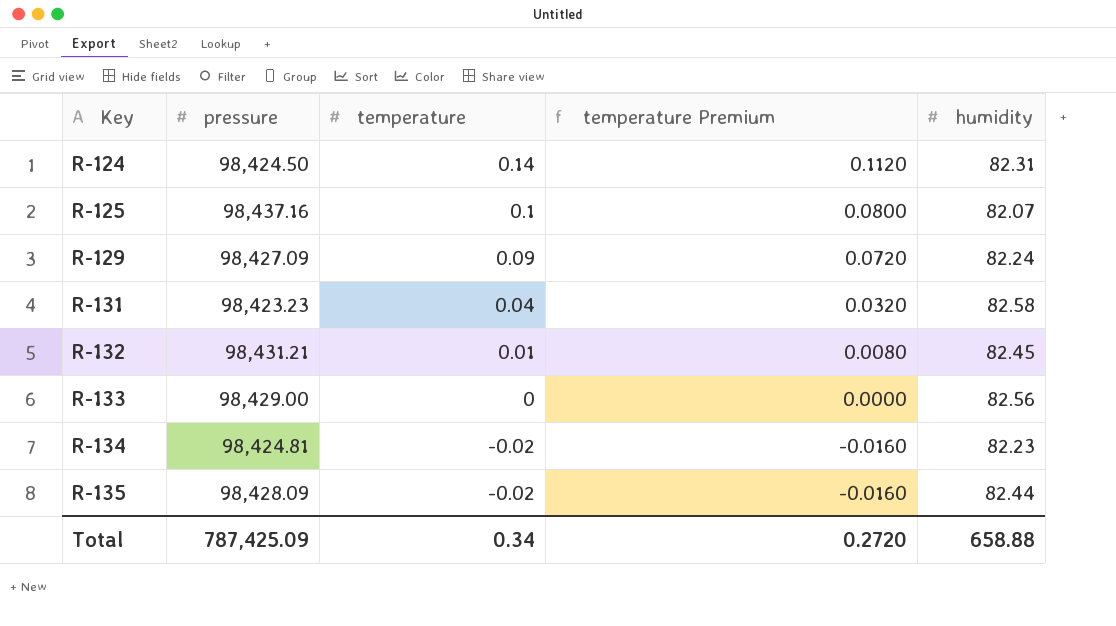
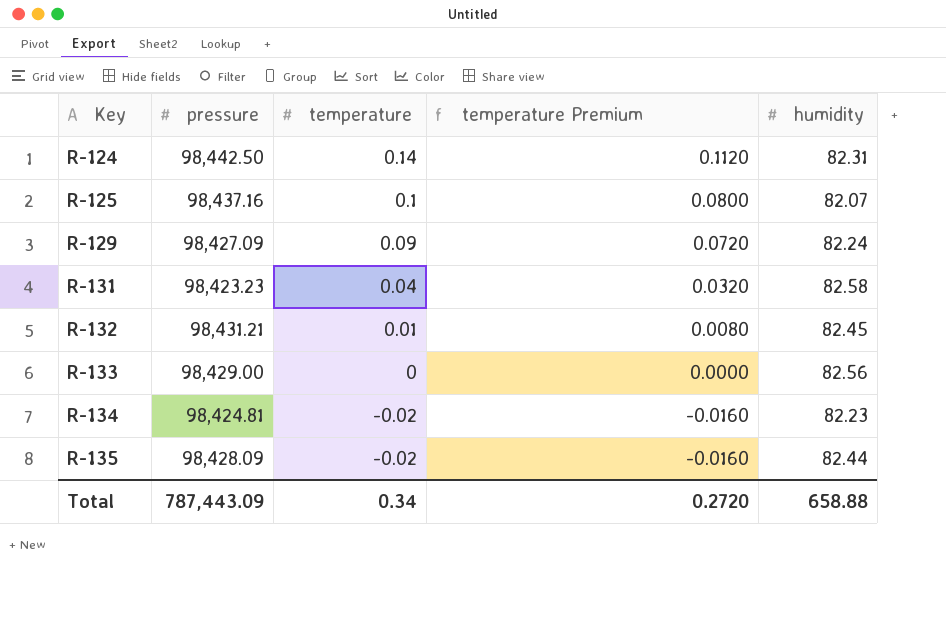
R-124 | pressure: 98,424.50 -> 98,442.50
Total | pressure: 787,425.09 -> 787,443.09

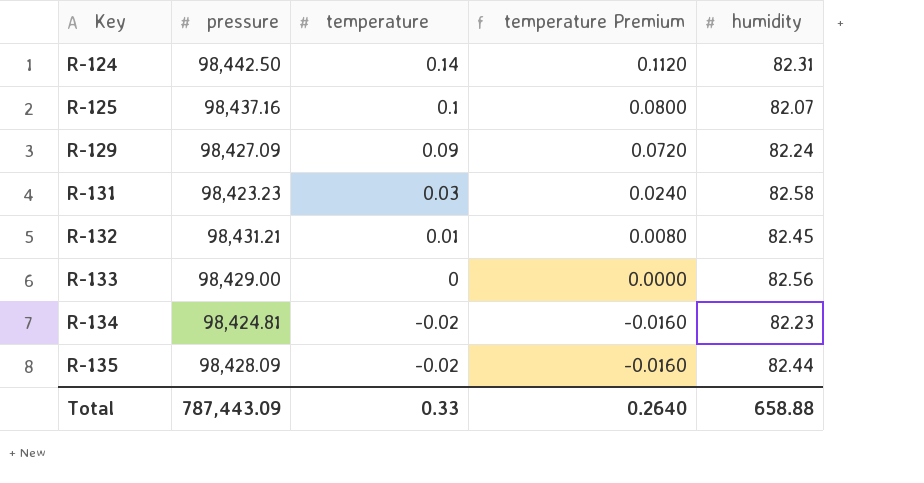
R-131 | temperature: 0.04 -> 0.03
R-131 | temperature Premium: 0.0320 -> 0.0240
Total | temperature: 0.34 -> 0.33
Total | temperature Premium: 0.2720 -> 0.2640

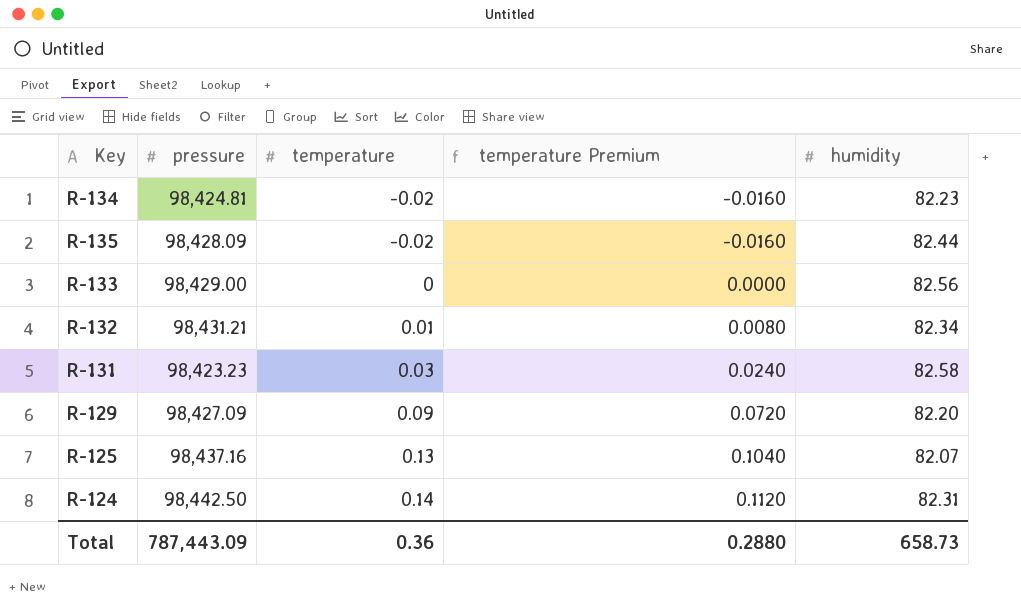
row order: Key ascending -> temperature ascending
R-132 | humidity: 82.45 -> 82.34
R-129 | humidity: 82.24 -> 82.20
R-125 | temperature: 0.1 -> 0.13
R-125 | temperature Premium: 0.0800 -> 0.1040
Total | temperature: 0.33 -> 0.36
Total | temperature Premium: 0.2640 -> 0.2880
Total | humidity: 658.88 -> 658.73

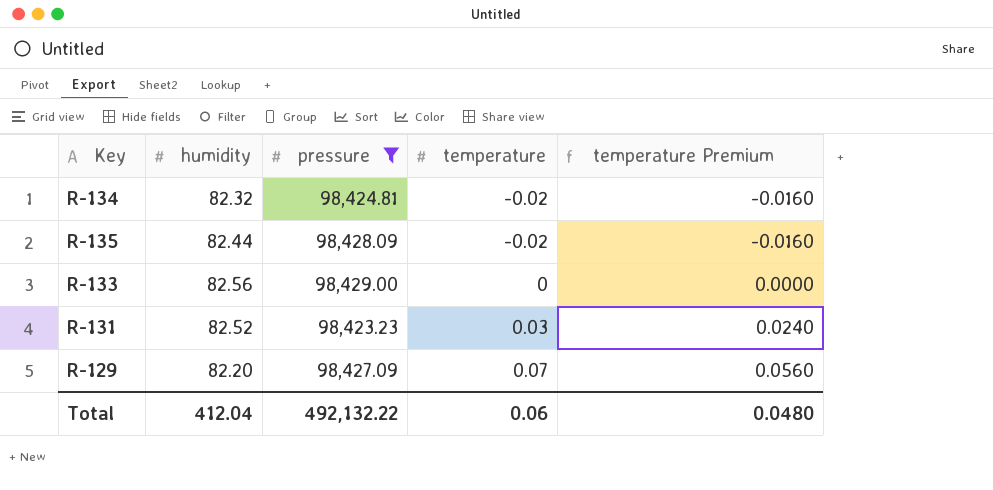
filter: none -> pressure <= 98,429.00
column humidity | position: 5 -> 2
R-134 | humidity: 82.23 -> 82.32
R-131 | humidity: 82.58 -> 82.52
R-129 | temperature: 0.09 -> 0.07
R-129 | temperature Premium: 0.0720 -> 0.0560
Total | humidity: 658.73 -> 412.04
Total | pressure: 787,443.09 -> 492,132.22
Total | temperature: 0.36 -> 0.06
Total | temperature Premium: 0.2880 -> 0.0480

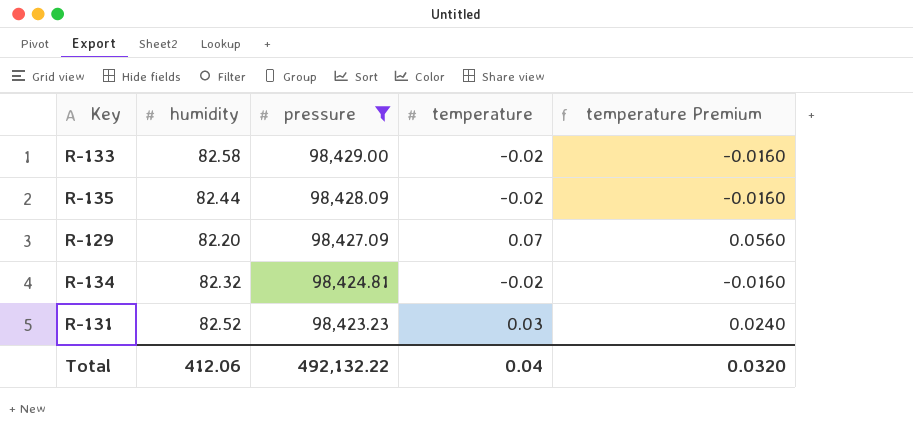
row order: temperature ascending -> pressure descending
R-133 | humidity: 82.56 -> 82.58
R-133 | temperature: 0 -> -0.02
R-133 | temperature Premium: 0.0000 -> -0.0160
Total | humidity: 412.04 -> 412.06
Total | temperature: 0.06 -> 0.04
Total | temperature Premium: 0.0480 -> 0.0320

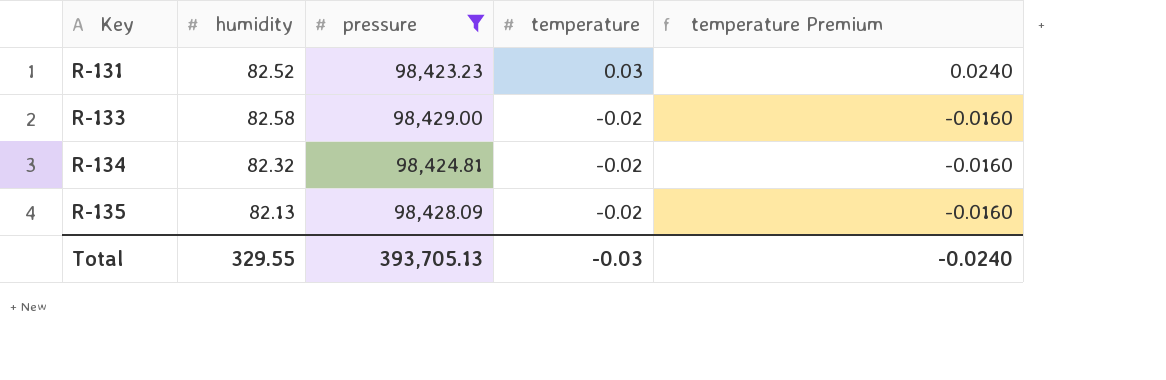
row order: pressure descending -> Key ascending
row R-129: 82.20 | 98,427.09 | 0.07 | 0.0560 -> none
R-135 | humidity: 82.44 -> 82.13
Total | humidity: 412.06 -> 329.55
Total | pressure: 492,132.22 -> 393,705.13
Total | temperature: 0.04 -> -0.03
Total | temperature Premium: 0.0320 -> -0.0240

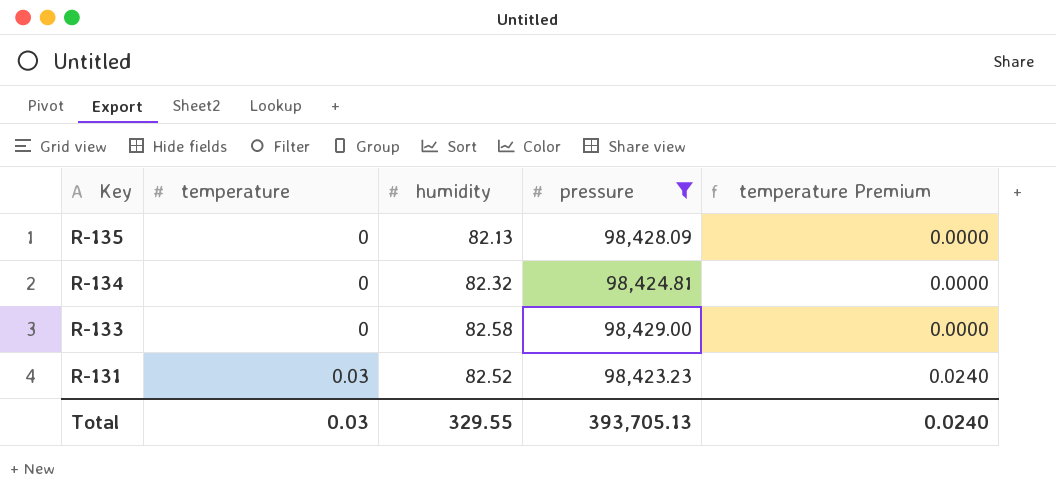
row order: Key ascending -> Key descending
column temperature | position: 4 -> 2
R-135 | temperature: -0.02 -> 0
R-135 | temperature Premium: -0.0160 -> 0.0000
R-134 | temperature: -0.02 -> 0
R-134 | temperature Premium: -0.0160 -> 0.0000
R-133 | temperature: -0.02 -> 0
R-133 | temperature Premium: -0.0160 -> 0.0000
Total | temperature: -0.03 -> 0.03
Total | temperature Premium: -0.0240 -> 0.0240

